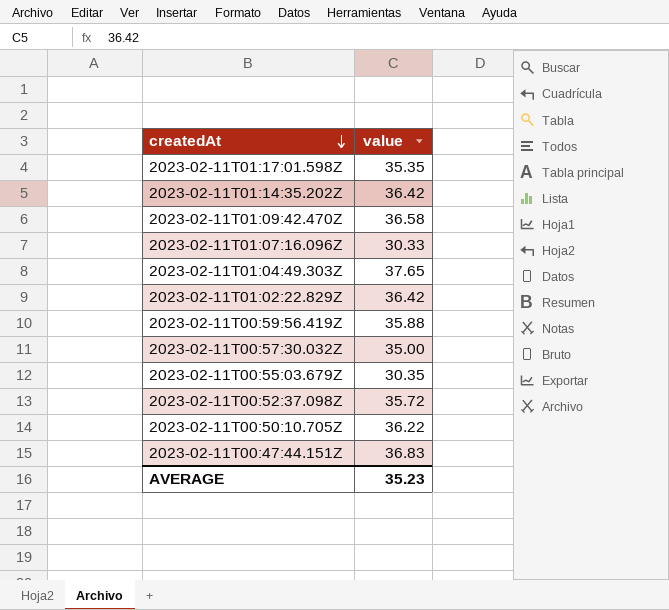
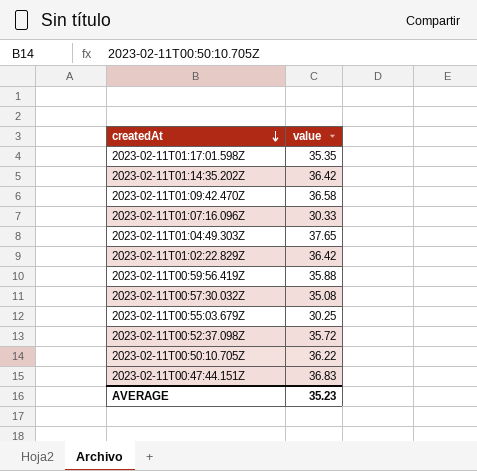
2023-02-11T00:57:30.032Z | value: 35.00 -> 35.08
2023-02-11T00:55:03.679Z | value: 30.35 -> 30.25

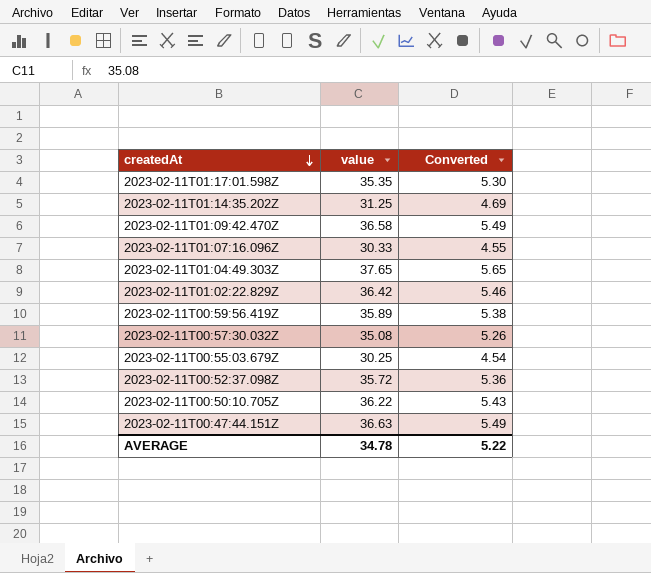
column Converted | formula: none -> [value] * 0.15
2023-02-11T01:14:35.202Z | value: 36.42 -> 31.25
2023-02-11T00:59:56.419Z | value: 35.88 -> 35.89
2023-02-11T00:47:44.151Z | value: 36.83 -> 36.63
AVERAGE | value: 35.23 -> 34.78

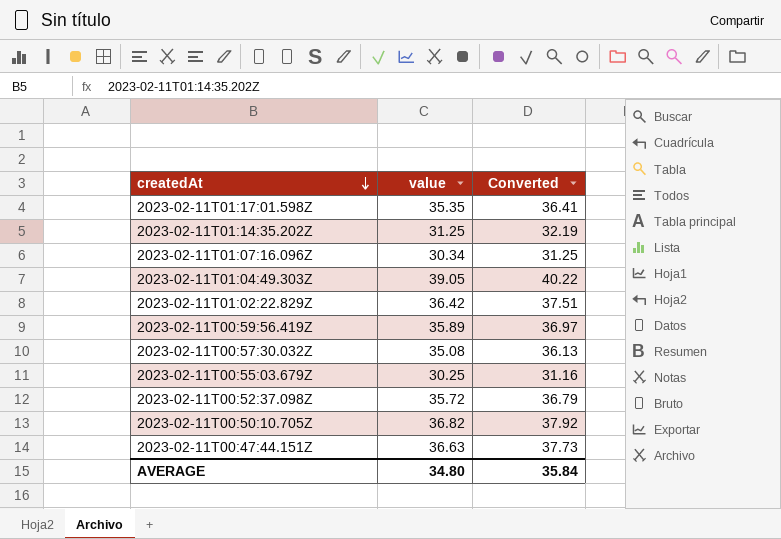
column Converted | formula: [value] * 0.15 -> [value] * 1.03
row 2023-02-11T01:09:42.470Z: 36.58 | 5.49 -> none
2023-02-11T01:07:16.096Z | value: 30.33 -> 30.34
2023-02-11T01:04:49.303Z | value: 37.65 -> 39.05
2023-02-11T00:50:10.705Z | value: 36.22 -> 36.82
AVERAGE | value: 34.78 -> 34.80
AVERAGE | Converted: 5.22 -> 35.84

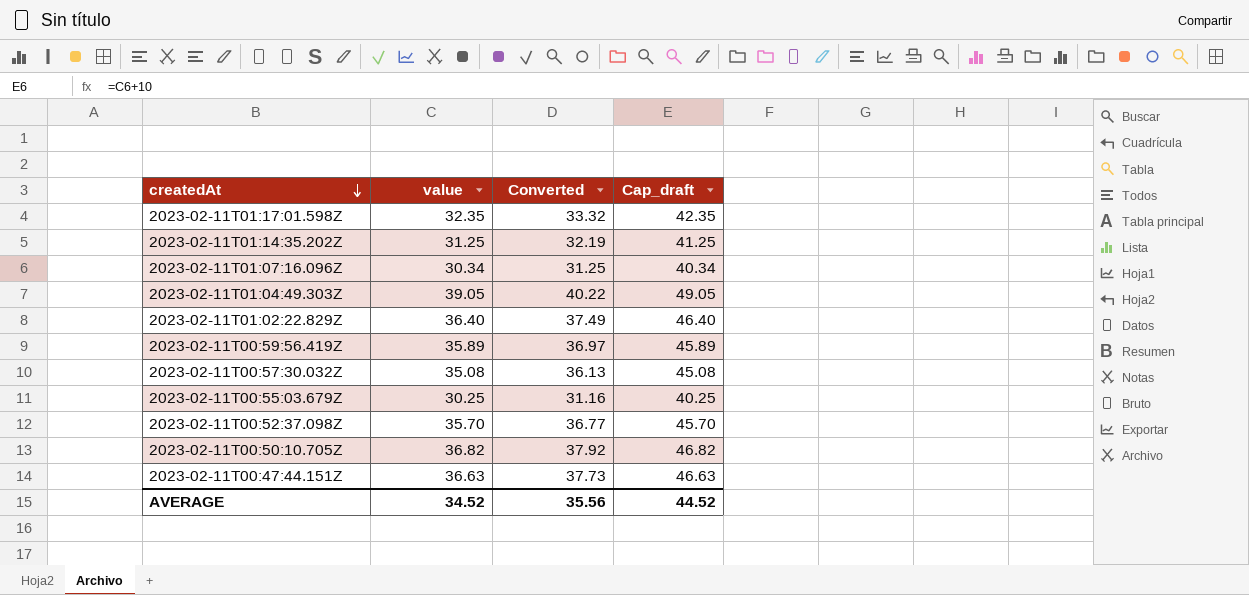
column Cap_draft | formula: none -> [value] + 10
2023-02-11T01:17:01.598Z | value: 35.35 -> 32.35
2023-02-11T01:17:01.598Z | Converted: 36.41 -> 33.32
2023-02-11T01:02:22.829Z | value: 36.42 -> 36.40
2023-02-11T01:02:22.829Z | Converted: 37.51 -> 37.49
2023-02-11T00:52:37.098Z | value: 35.72 -> 35.70
2023-02-11T00:52:37.098Z | Converted: 36.79 -> 36.77
AVERAGE | value: 34.80 -> 34.52
AVERAGE | Converted: 35.84 -> 35.56

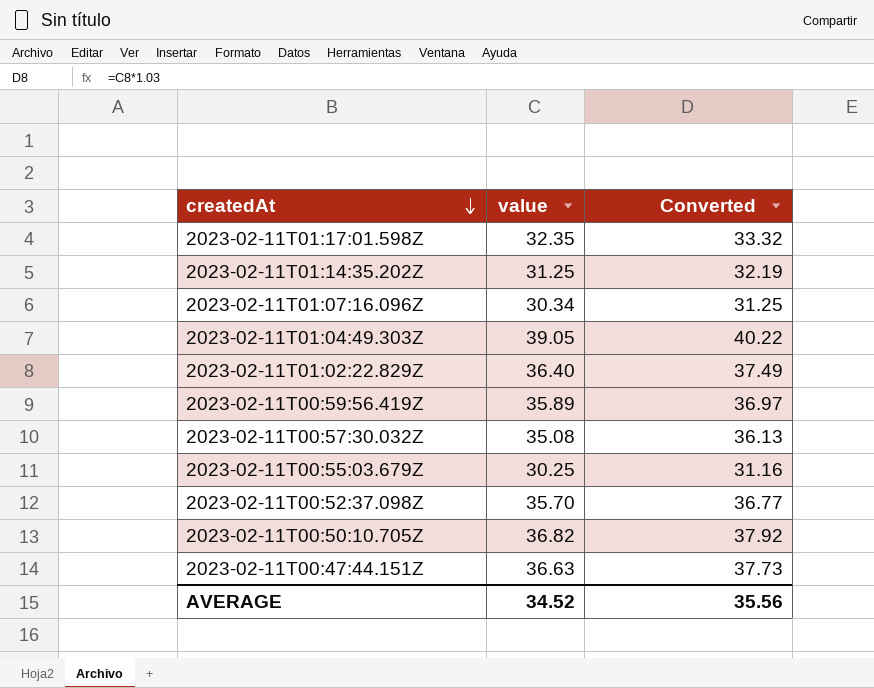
column Cap_draft | formula: [value] + 10 -> none

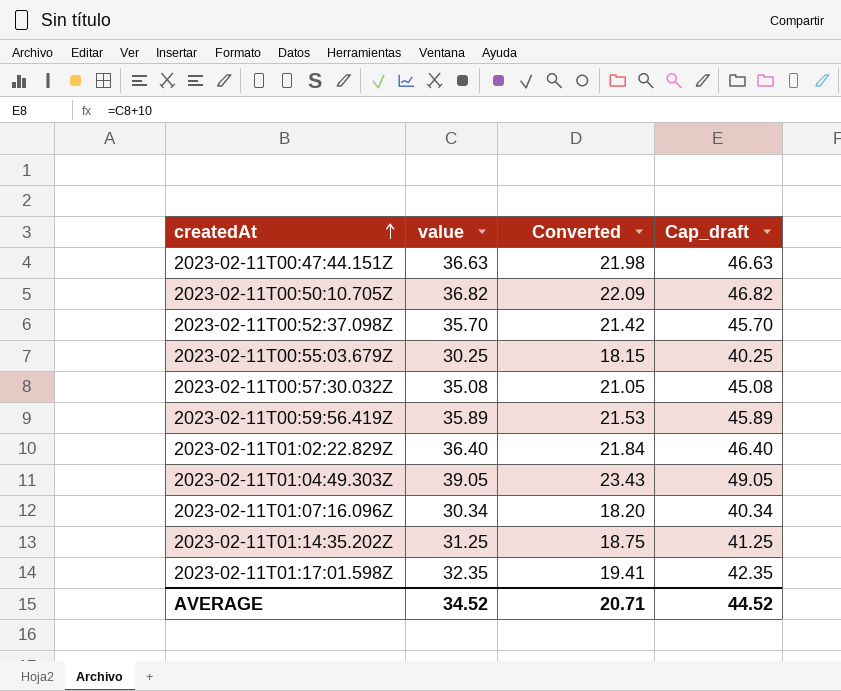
row order: createdAt descending -> createdAt ascending
column Converted | formula: [value] * 1.03 -> [value] * 0.6
column Cap_draft | formula: none -> [value] + 10
AVERAGE | Converted: 35.56 -> 20.71

